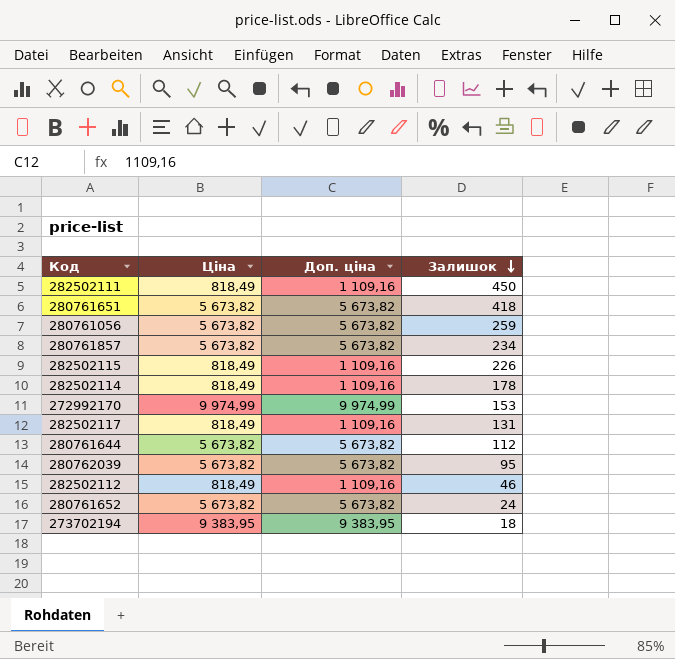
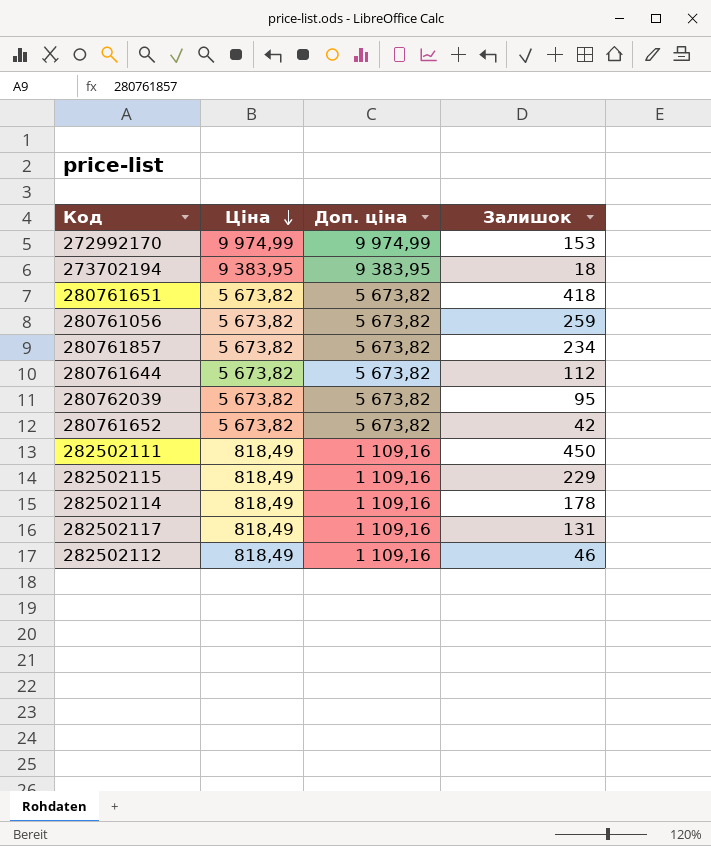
row order: Залишок descending -> Ціна descending
280761652 | Залишок: 24 -> 42
282502115 | Залишок: 226 -> 229

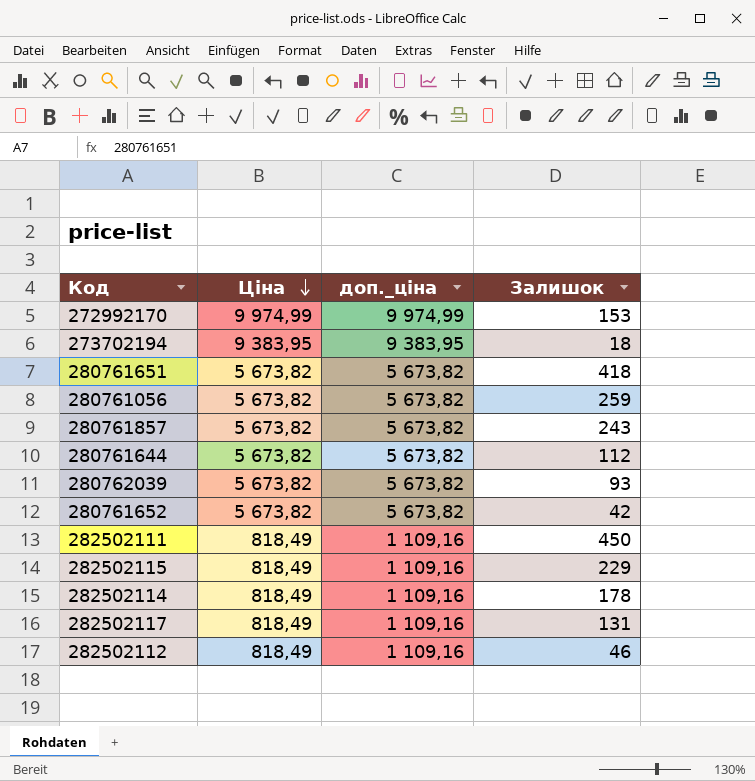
column name: Доп. ціна -> доп._ціна
280761857 | Залишок: 234 -> 243
280762039 | Залишок: 95 -> 93

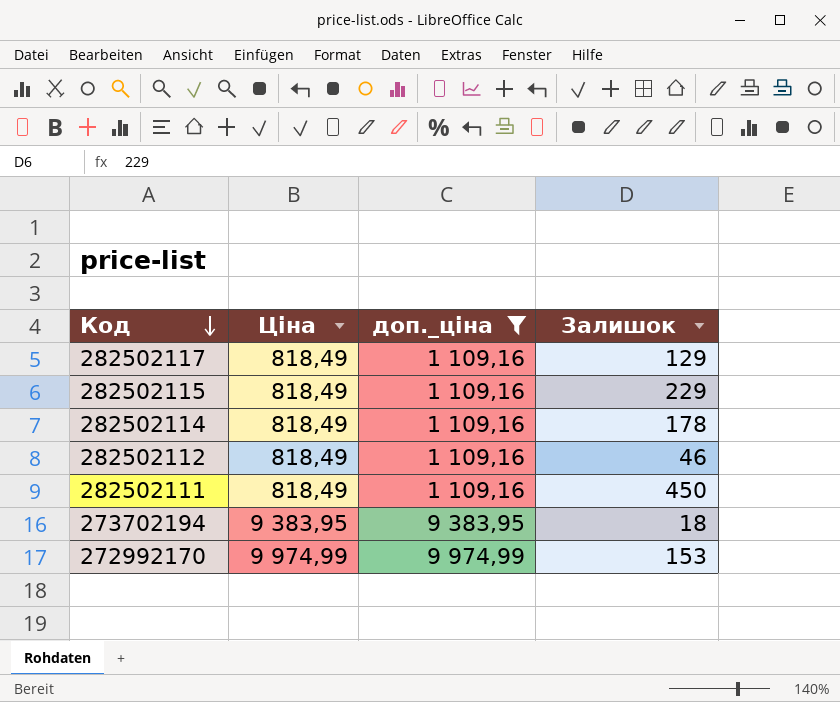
filter: none -> доп._ціна != 5 673,82
row order: Ціна descending -> Код descending
282502117 | Залишок: 131 -> 129

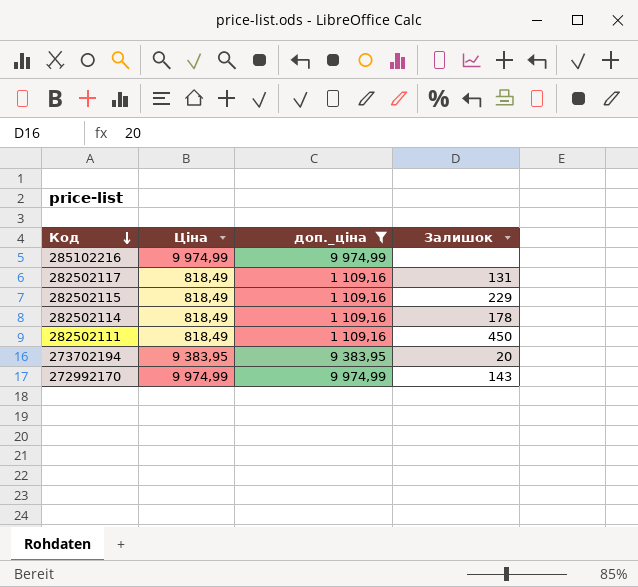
row 282502112: 818,49 | 1 109,16 | 46 -> none
row 285102216: none -> 9 974,99 | 9 974,99 | none
282502117 | Залишок: 129 -> 131
273702194 | Залишок: 18 -> 20
272992170 | Залишок: 153 -> 143

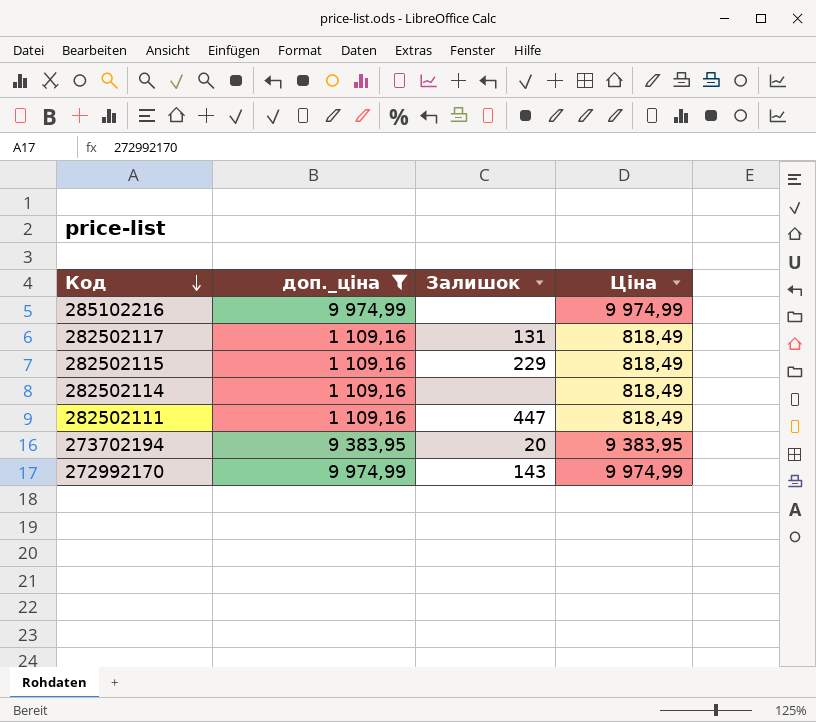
column Ціна | position: 2 -> 4
282502114 | Залишок: 178 -> none
282502111 | Залишок: 450 -> 447

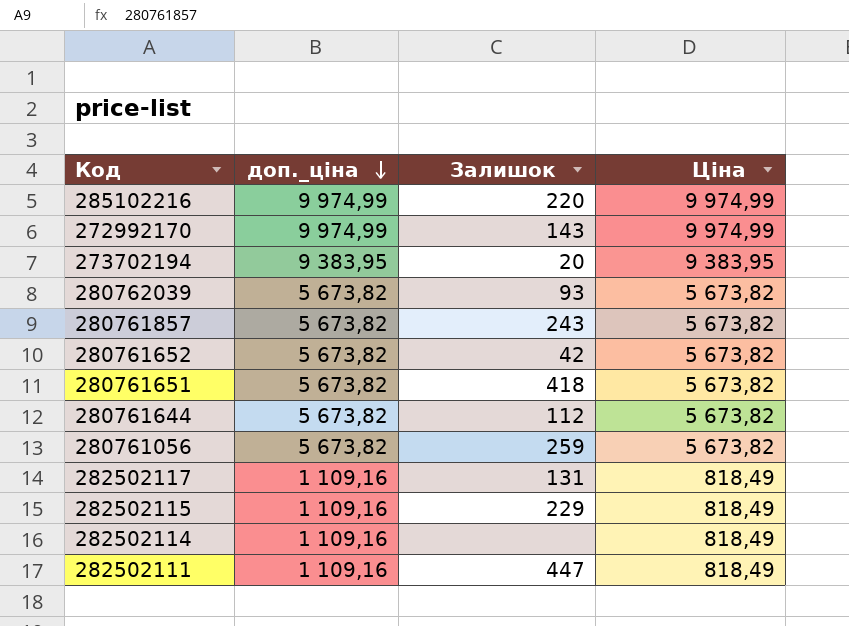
filter: доп._ціна != 5 673,82 -> none
row order: Код descending -> доп._ціна descending
285102216 | Залишок: none -> 220

